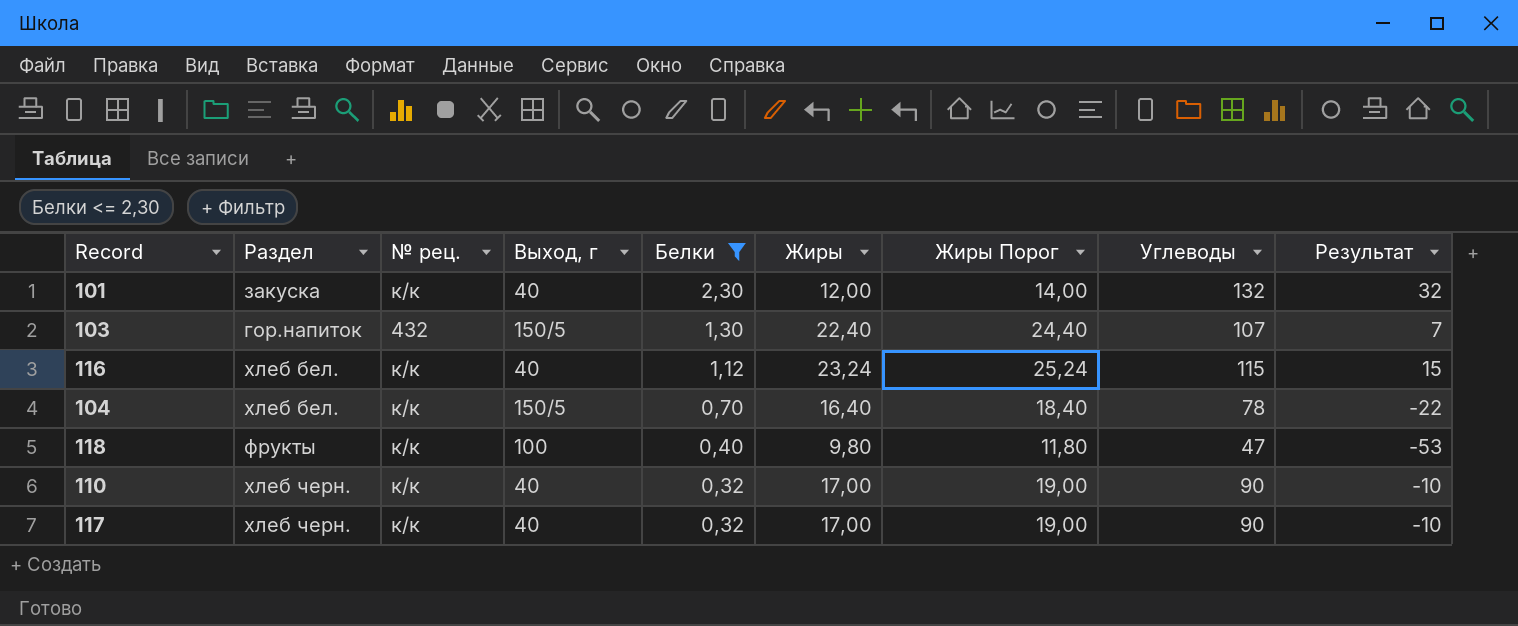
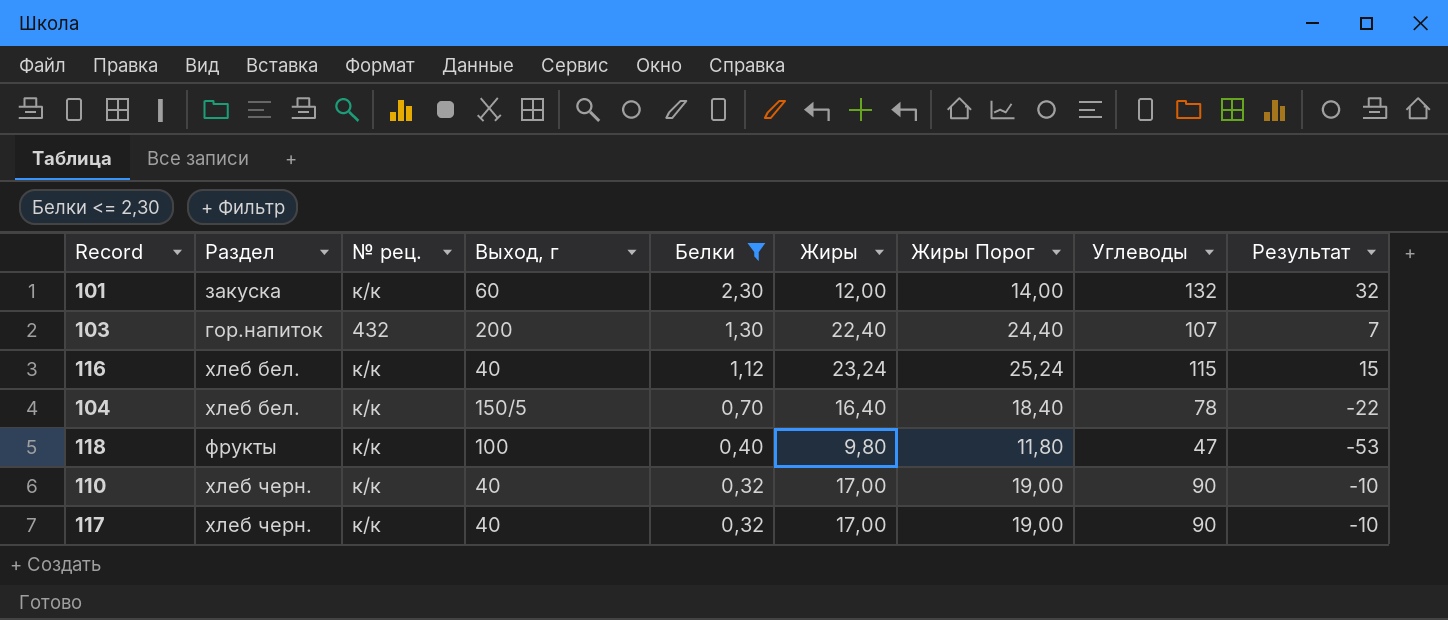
101 | Выход, г: 40 -> 60
103 | Выход, г: 150/5 -> 200

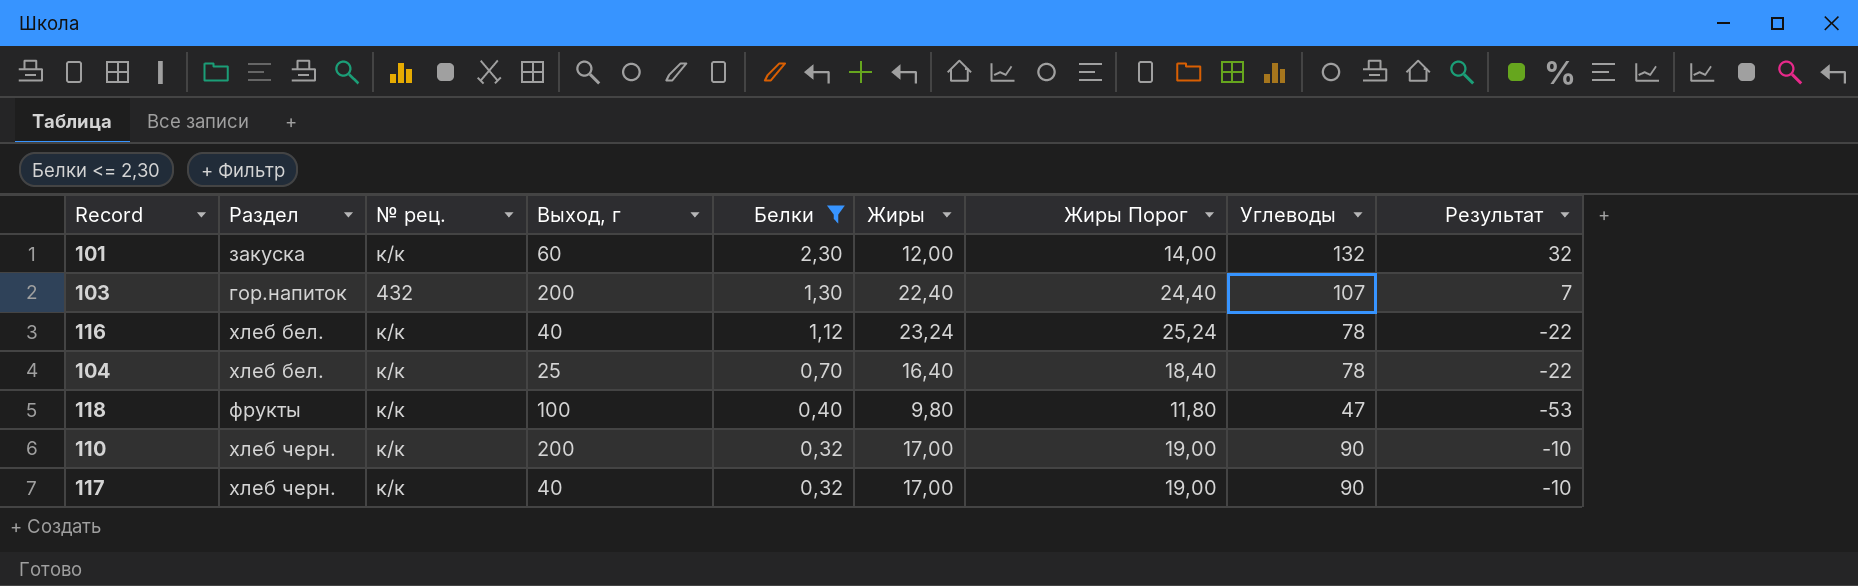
116 | Углеводы: 115 -> 78
116 | Результат: 15 -> -22
104 | Выход, г: 150/5 -> 25
110 | Выход, г: 40 -> 200

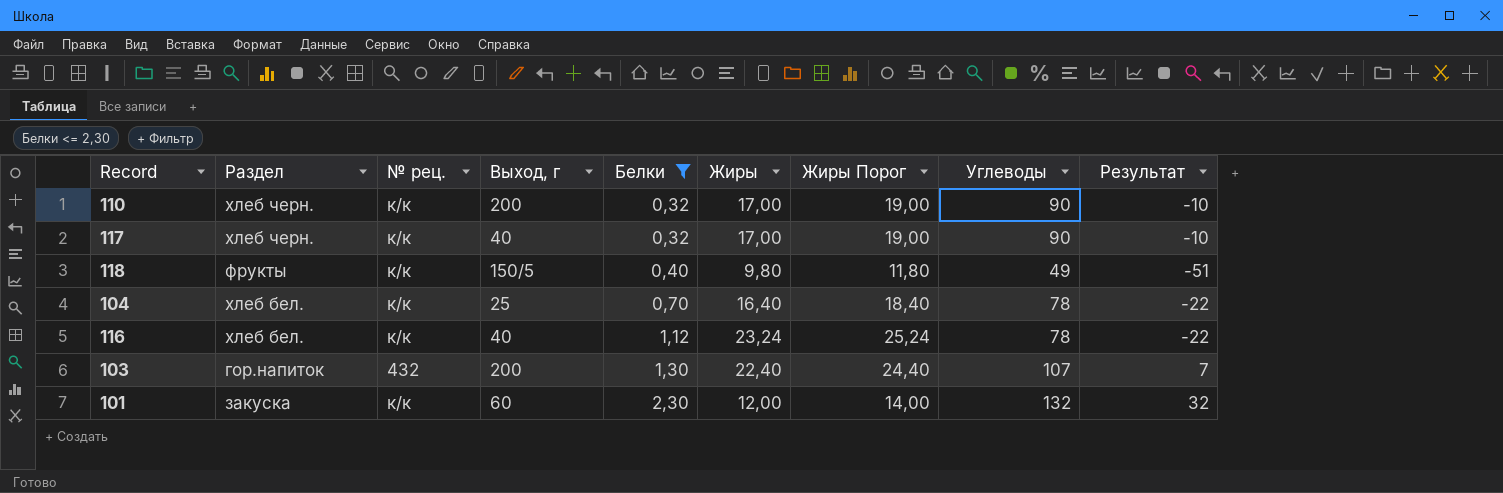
row order: Белки descending -> Белки ascending
118 | Выход, г: 100 -> 150/5
118 | Углеводы: 47 -> 49
118 | Результат: -53 -> -51

